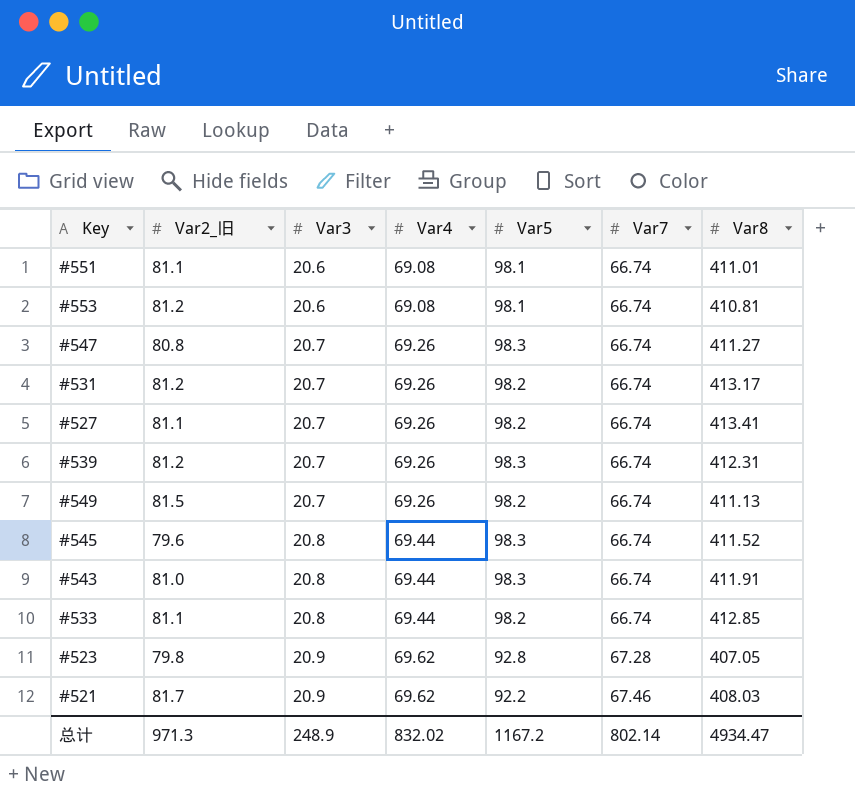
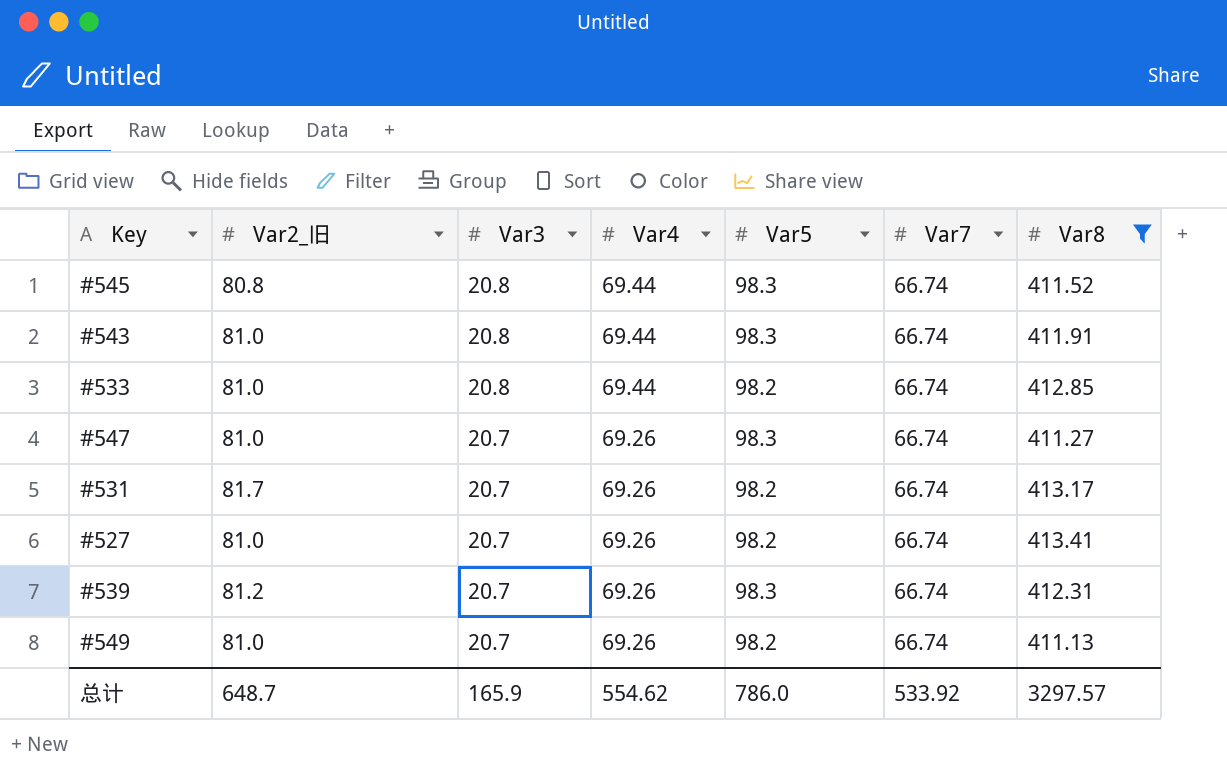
filter: none -> Var8 >= 411.13
row order: Var3 ascending -> Var3 descending
#545 | Var2_旧: 79.6 -> 80.8
#533 | Var2_旧: 81.1 -> 81.0
#547 | Var2_旧: 80.8 -> 81.0
#531 | Var2_旧: 81.2 -> 81.7
#527 | Var2_旧: 81.1 -> 81.0
#549 | Var2_旧: 81.5 -> 81.0
总计 | Var2_旧: 971.3 -> 648.7
总计 | Var3: 248.9 -> 165.9
总计 | Var4: 832.02 -> 554.62
总计 | Var5: 1167.2 -> 786.0
总计 | Var7: 802.14 -> 533.92
总计 | Var8: 4934.47 -> 3297.57

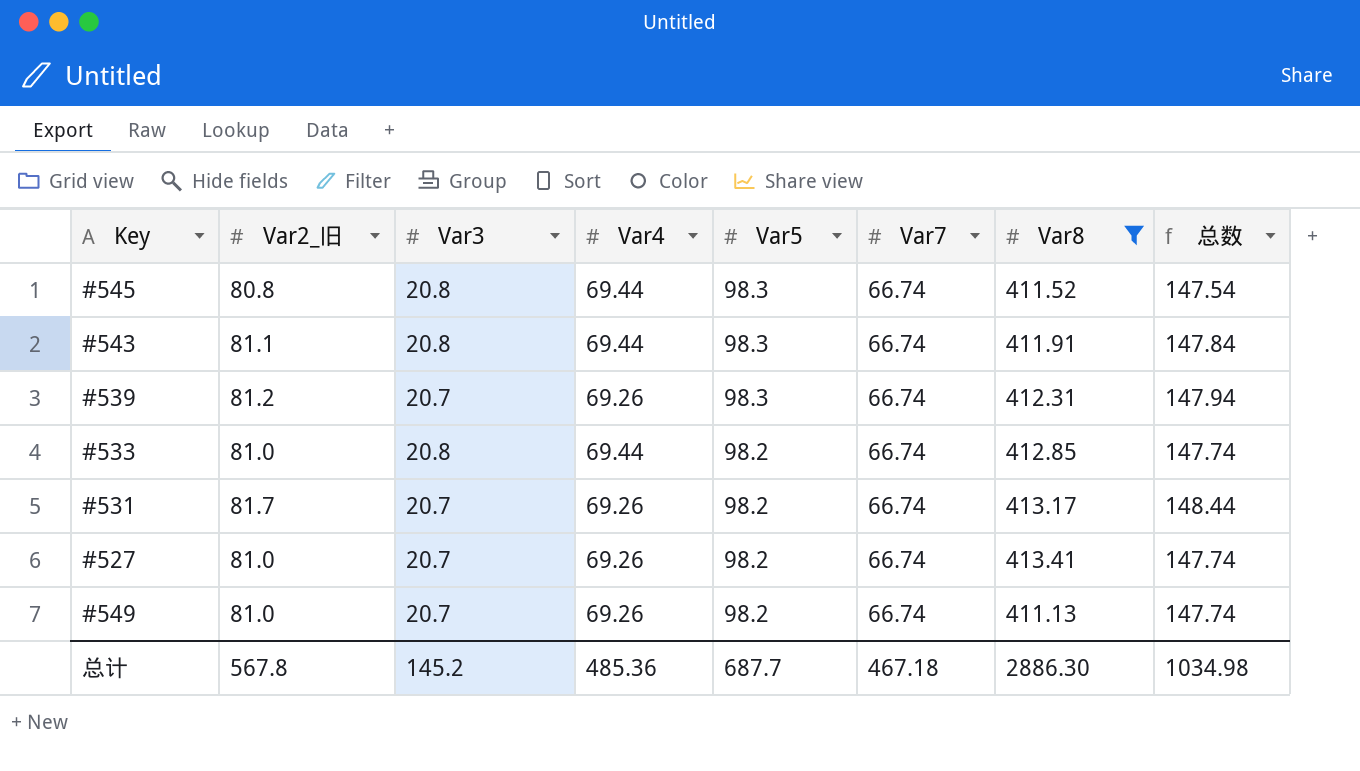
row order: Var3 descending -> Var5 descending
column 总数 | formula: none -> [Var2_旧] + [Var7]
row #547: 81.0 | 20.7 | 69.26 | 98.3 | 66.74 | 411.27 -> none
#543 | Var2_旧: 81.0 -> 81.1
总计 | Var2_旧: 648.7 -> 567.8
总计 | Var3: 165.9 -> 145.2
总计 | Var4: 554.62 -> 485.36
总计 | Var5: 786.0 -> 687.7
总计 | Var7: 533.92 -> 467.18
总计 | Var8: 3297.57 -> 2886.30

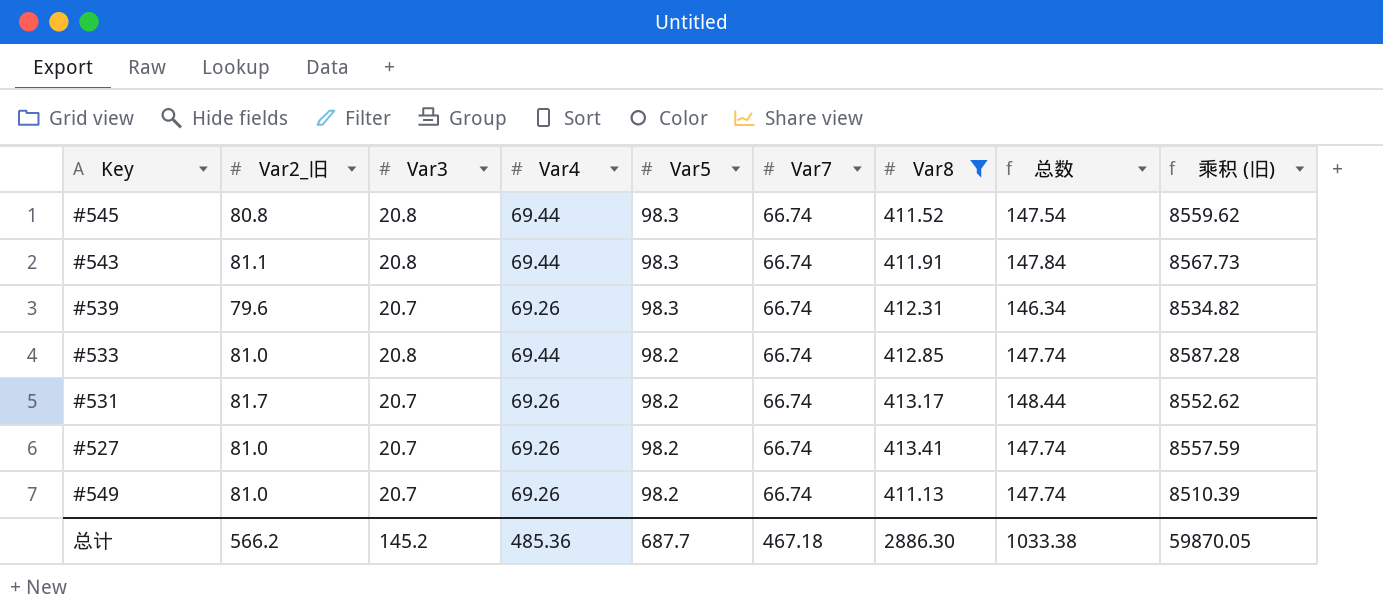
column 乘积 (旧) | formula: none -> [Var3] * [Var8]
#539 | Var2_旧: 81.2 -> 79.6
#539 | 总数: 147.94 -> 146.34
总计 | Var2_旧: 567.8 -> 566.2
总计 | 总数: 1034.98 -> 1033.38

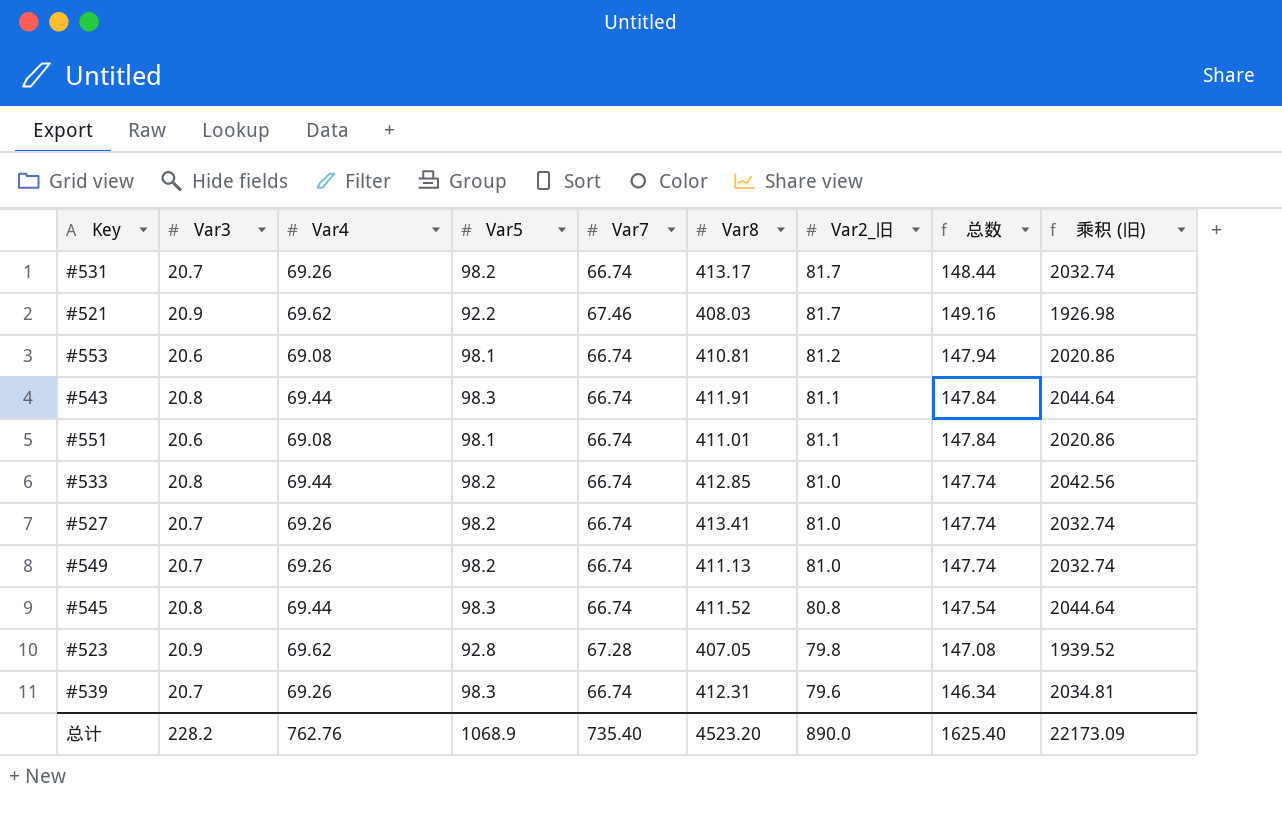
filter: Var8 >= 411.13 -> none
row order: Var5 descending -> Var2_旧 descending
column Var2_旧 | position: 2 -> 7
column 乘积 (旧) | formula: [Var3] * [Var8] -> [Var3] * [Var5]
总计 | Var3: 145.2 -> 228.2
总计 | Var4: 485.36 -> 762.76
总计 | Var5: 687.7 -> 1068.9
总计 | Var7: 467.18 -> 735.40
总计 | Var8: 2886.30 -> 4523.20
总计 | Var2_旧: 566.2 -> 890.0
总计 | 总数: 1033.38 -> 1625.40
总计 | 乘积 (旧): 59870.05 -> 22173.09

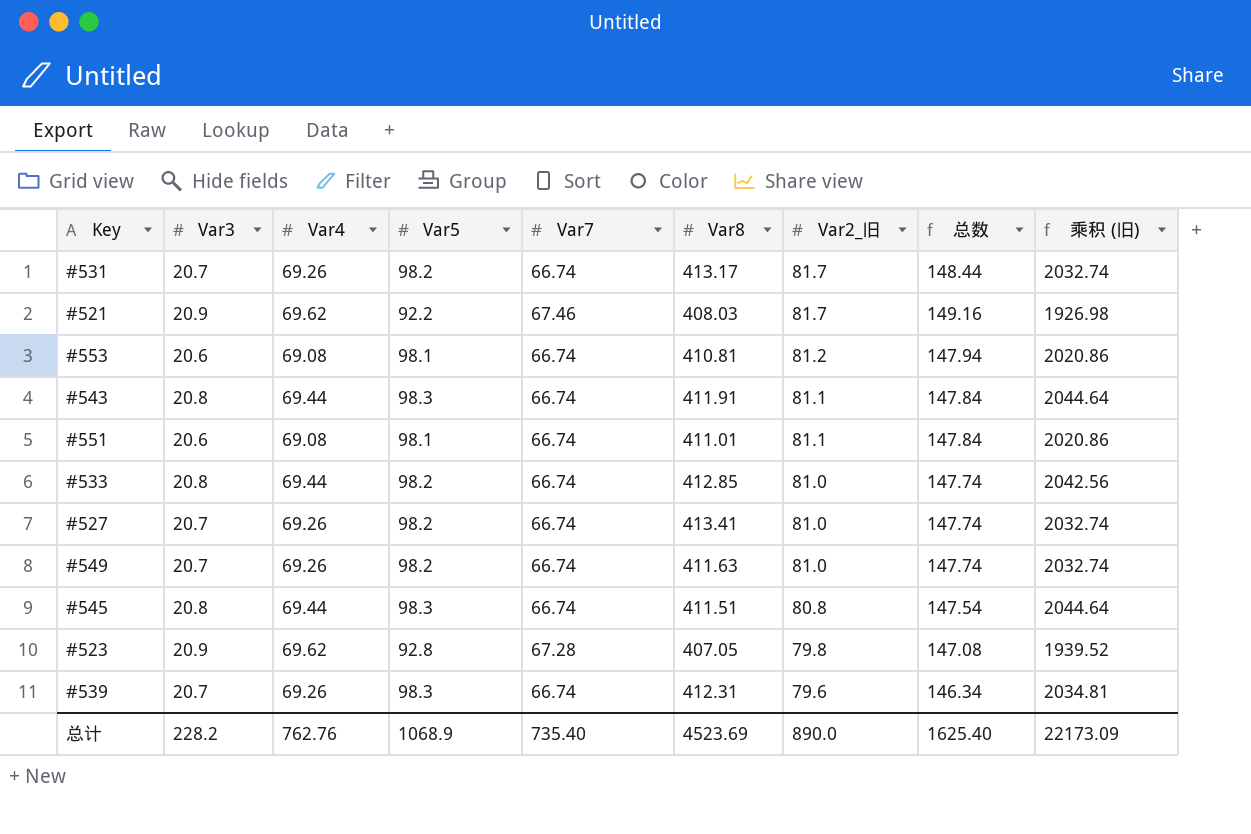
#549 | Var8: 411.13 -> 411.63
#545 | Var8: 411.52 -> 411.51
总计 | Var8: 4523.20 -> 4523.69

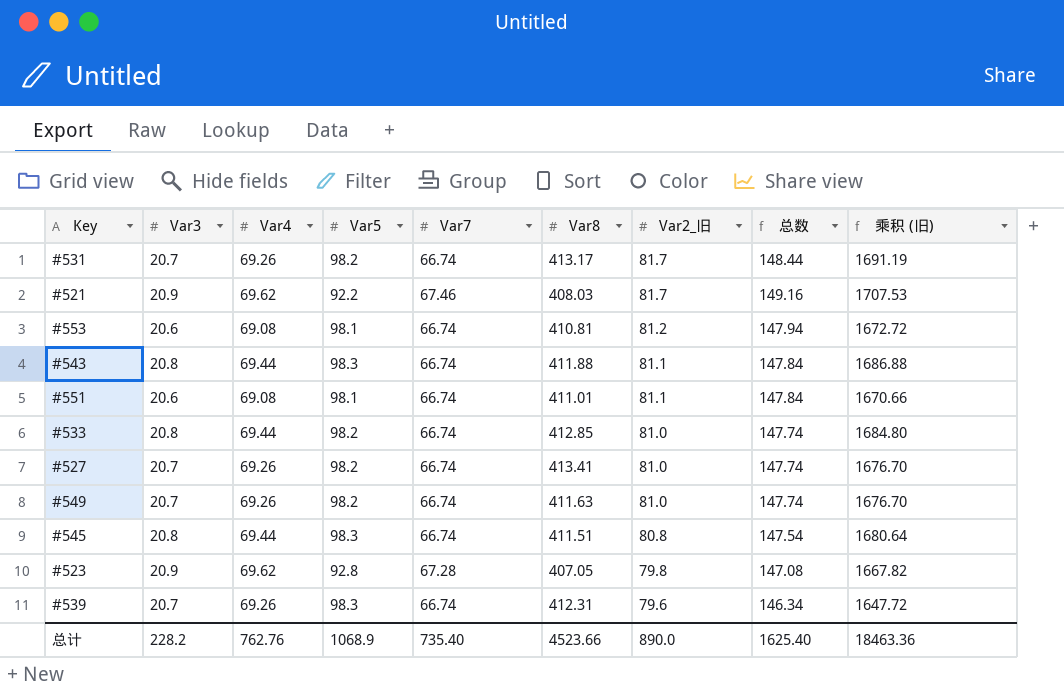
column 乘积 (旧) | formula: [Var3] * [Var5] -> [Var3] * [Var2_旧]
#543 | Var8: 411.91 -> 411.88
总计 | Var8: 4523.69 -> 4523.66
总计 | 乘积 (旧): 22173.09 -> 18463.36

